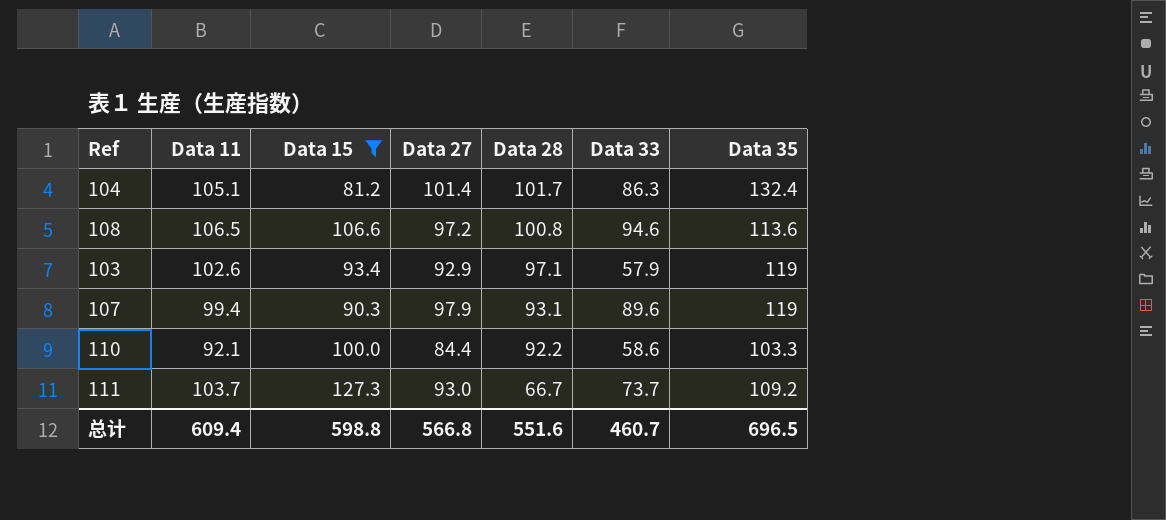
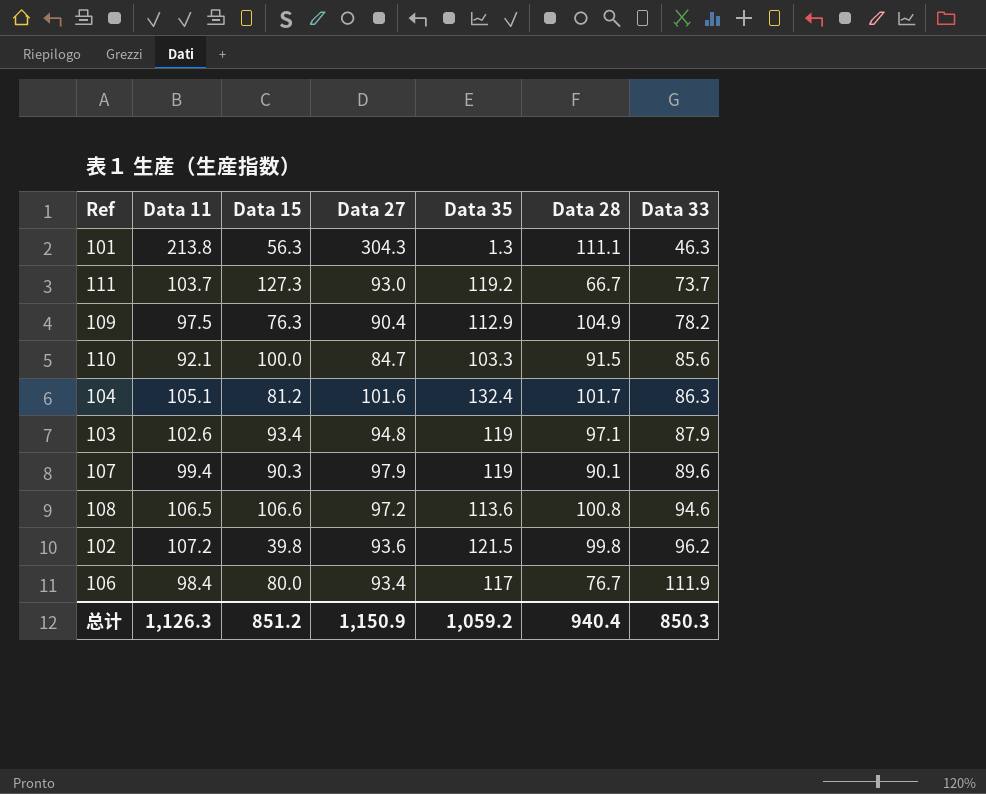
filter: Data 15 >= 81.2 -> none
row order: Data 28 descending -> Data 33 ascending
column Data 35 | position: 7 -> 5
111 | Data 35: 109.2 -> 119.2
110 | Data 27: 84.4 -> 84.7
110 | Data 28: 92.2 -> 91.5
110 | Data 33: 58.6 -> 85.6
104 | Data 27: 101.4 -> 101.6
103 | Data 27: 92.9 -> 94.8
103 | Data 33: 57.9 -> 87.9
107 | Data 28: 93.1 -> 90.1
总计 | Data 11: 609.4 -> 1,126.3
总计 | Data 15: 598.8 -> 851.2
总计 | Data 27: 566.8 -> 1,150.9
总计 | Data 35: 696.5 -> 1,059.2
总计 | Data 28: 551.6 -> 940.4
总计 | Data 33: 460.7 -> 850.3

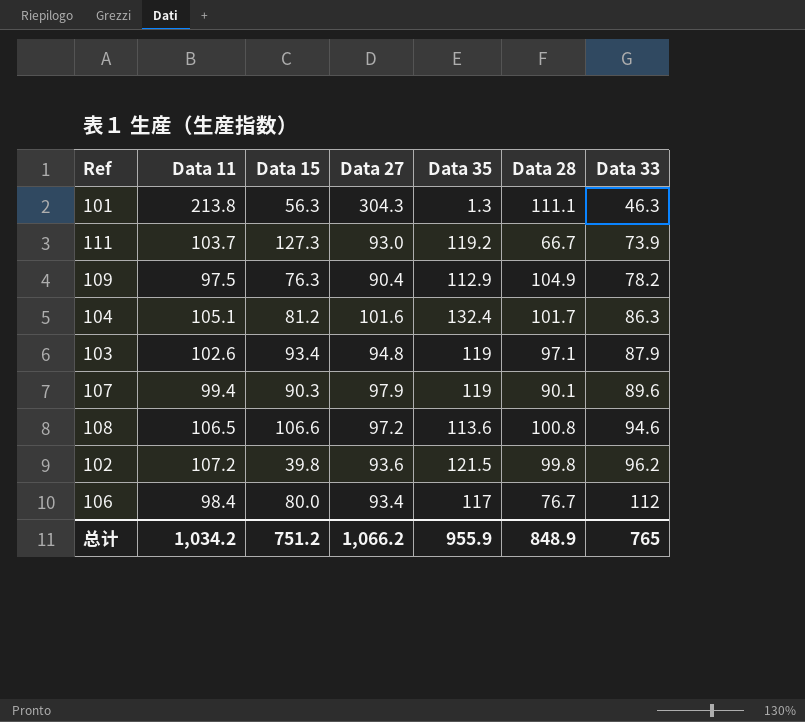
row 110: 92.1 | 100.0 | 84.7 | 103.3 | 91.5 | 85.6 -> none
111 | Data 33: 73.7 -> 73.9
106 | Data 33: 111.9 -> 112
总计 | Data 11: 1,126.3 -> 1,034.2
总计 | Data 15: 851.2 -> 751.2
总计 | Data 27: 1,150.9 -> 1,066.2
总计 | Data 35: 1,059.2 -> 955.9
总计 | Data 28: 940.4 -> 848.9
总计 | Data 33: 850.3 -> 765

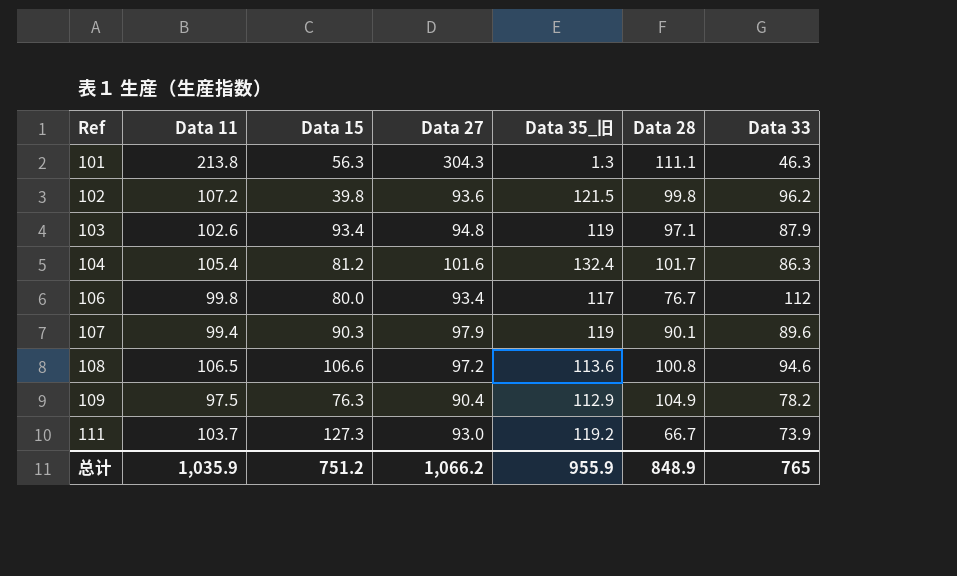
row order: Data 33 ascending -> Ref ascending
column name: Data 35 -> Data 35_旧
104 | Data 11: 105.1 -> 105.4
106 | Data 11: 98.4 -> 99.8
总计 | Data 11: 1,034.2 -> 1,035.9

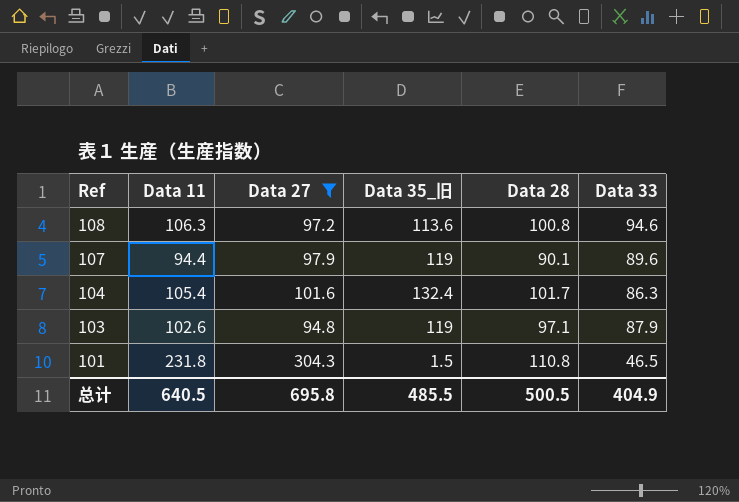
filter: none -> Data 27 >= 94.8
row order: Ref ascending -> Ref descending
column Data 15 | position: 3 -> none
108 | Data 11: 106.5 -> 106.3
107 | Data 11: 99.4 -> 94.4
101 | Data 11: 213.8 -> 231.8
101 | Data 35_旧: 1.3 -> 1.5
101 | Data 28: 111.1 -> 110.8
101 | Data 33: 46.3 -> 46.5
总计 | Data 11: 1,035.9 -> 640.5
总计 | Data 27: 1,066.2 -> 695.8
总计 | Data 35_旧: 955.9 -> 485.5
总计 | Data 28: 848.9 -> 500.5
总计 | Data 33: 765 -> 404.9

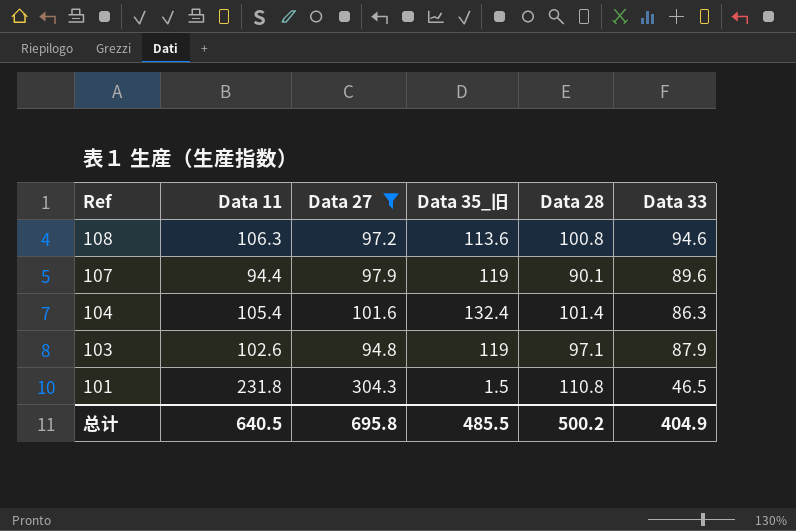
104 | Data 28: 101.7 -> 101.4
总计 | Data 28: 500.5 -> 500.2

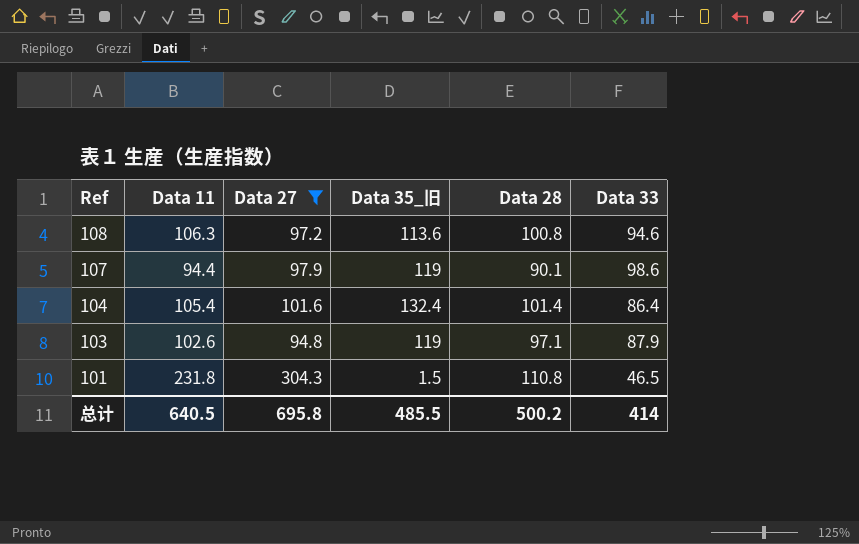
107 | Data 33: 89.6 -> 98.6
104 | Data 33: 86.3 -> 86.4
总计 | Data 33: 404.9 -> 414

